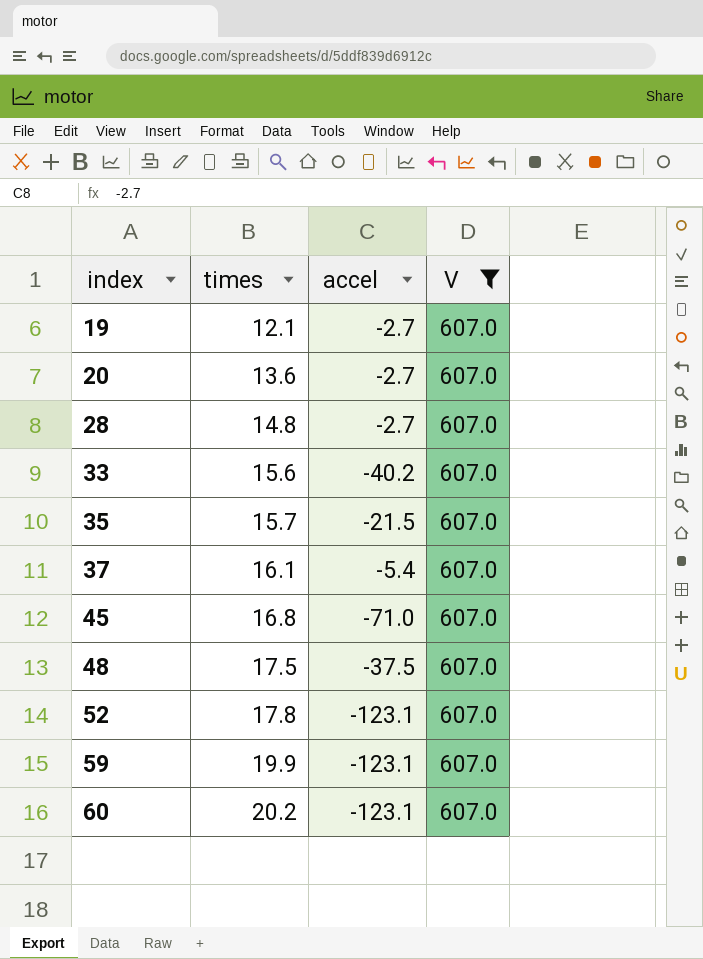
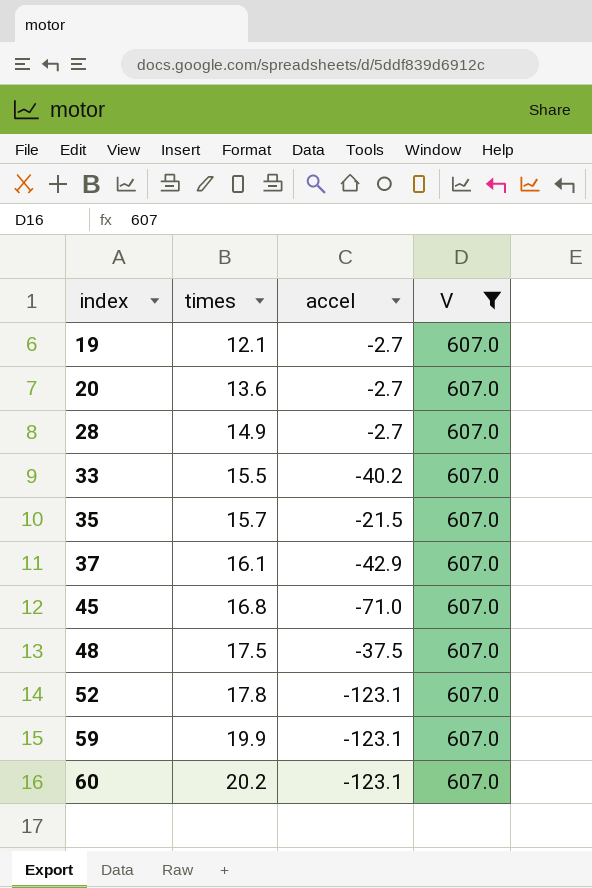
28 | times: 14.8 -> 14.9
33 | times: 15.6 -> 15.5
37 | accel: -5.4 -> -42.9

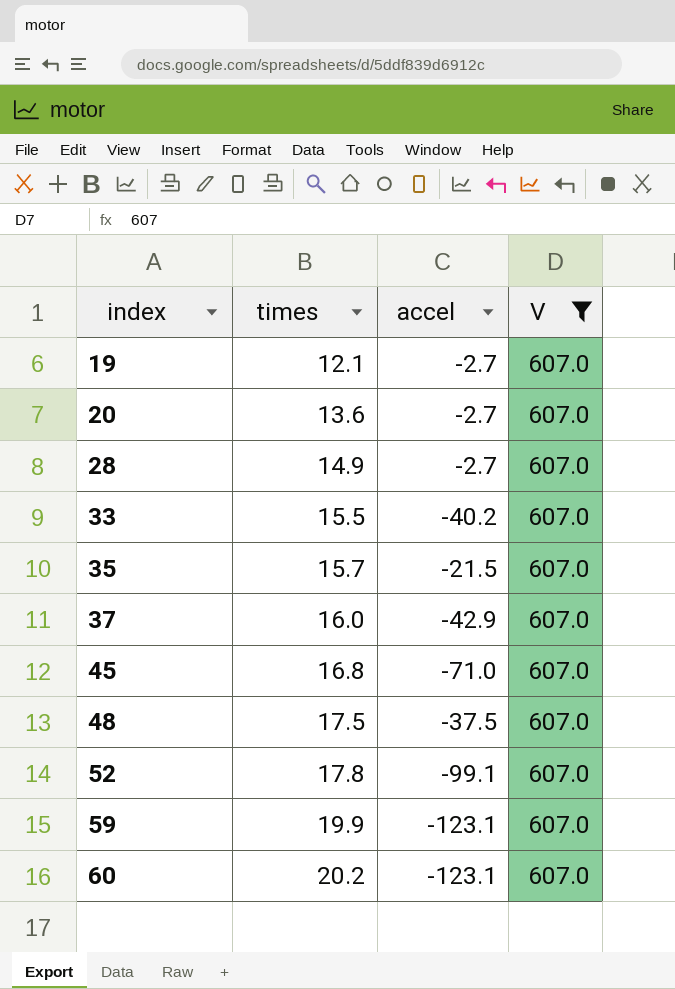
37 | times: 16.1 -> 16.0
52 | accel: -123.1 -> -99.1

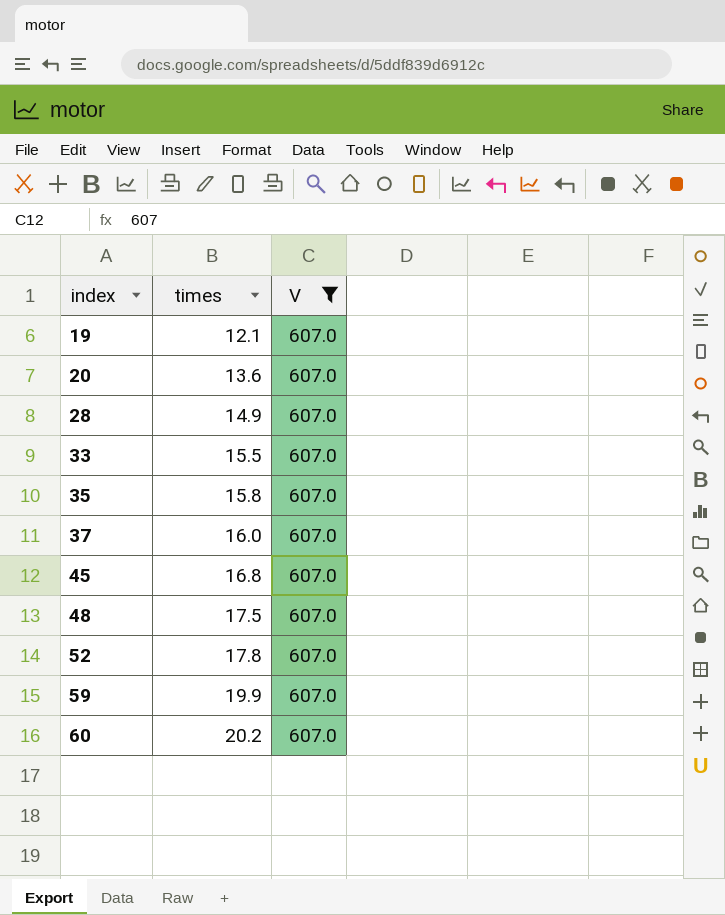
column accel | position: 3 -> none
35 | times: 15.7 -> 15.8

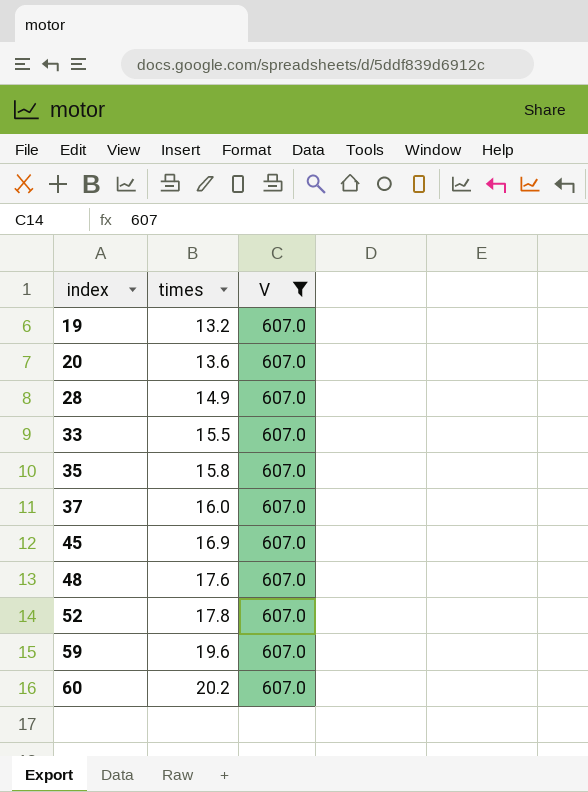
19 | times: 12.1 -> 13.2
45 | times: 16.8 -> 16.9
48 | times: 17.5 -> 17.6
59 | times: 19.9 -> 19.6

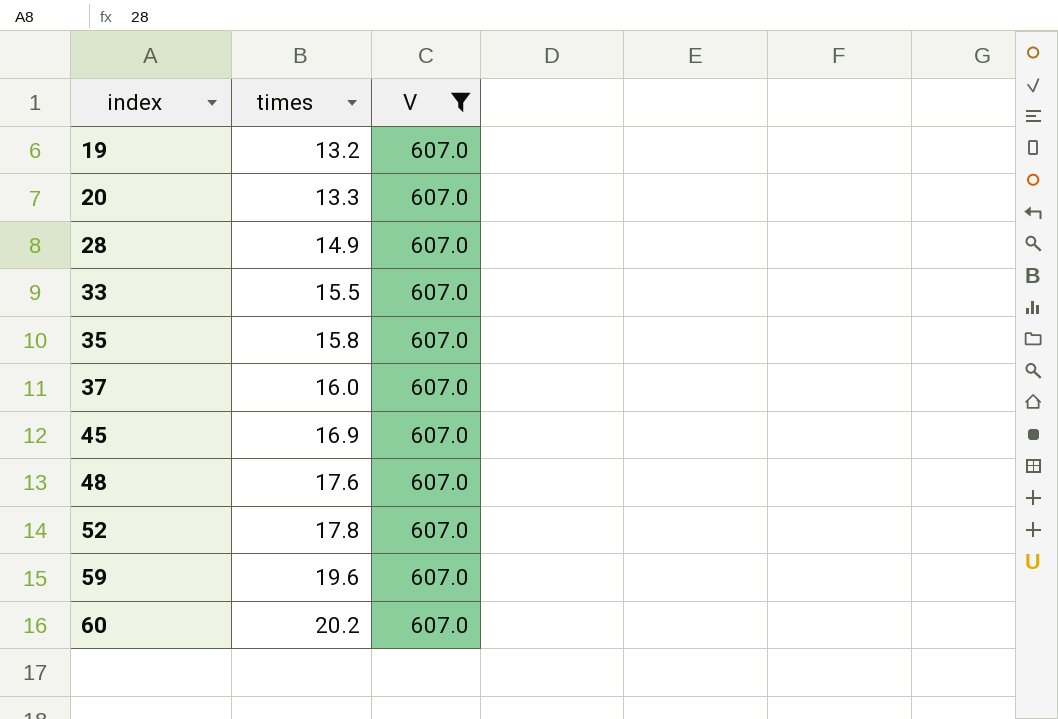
20 | times: 13.6 -> 13.3

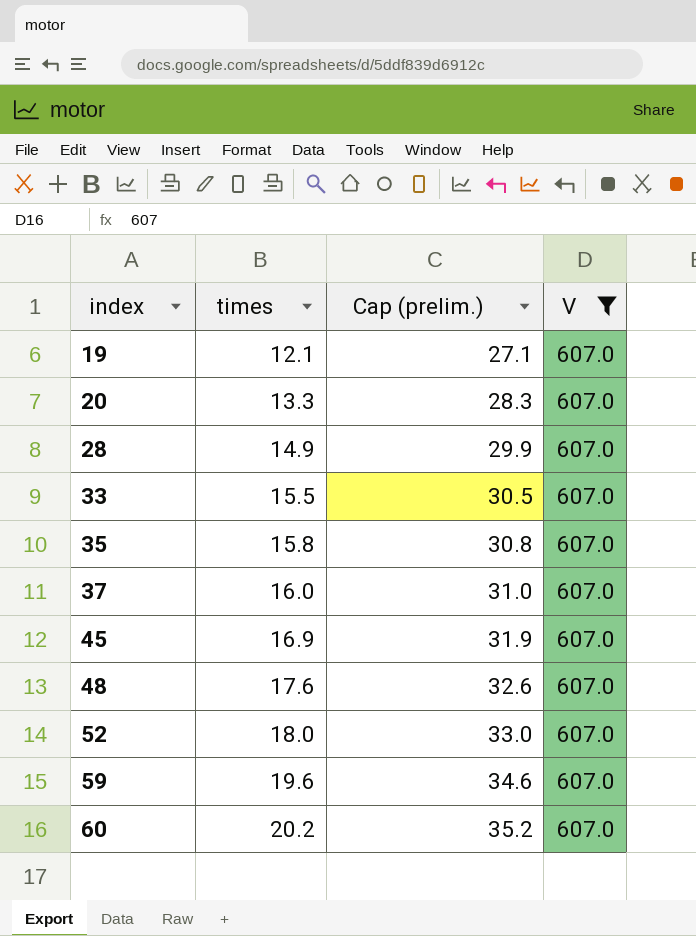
column Cap (prelim.) | formula: none -> [times] + 15
19 | times: 13.2 -> 12.1
52 | times: 17.8 -> 18.0

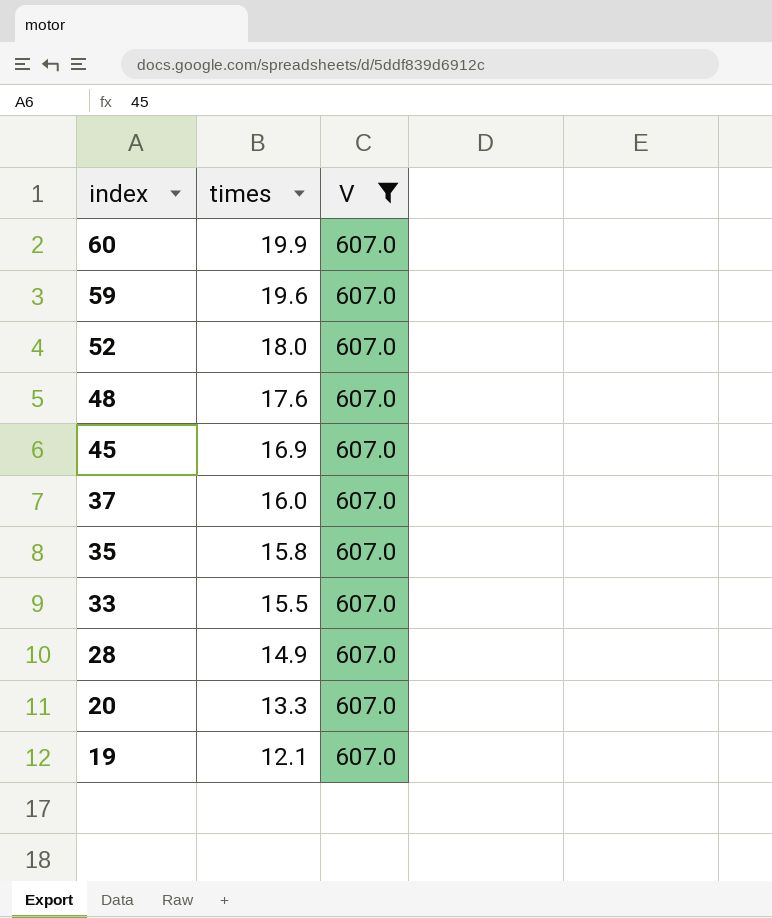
row order: index ascending -> index descending
column Cap (prelim.) | formula: [times] + 15 -> none
60 | times: 20.2 -> 19.9

